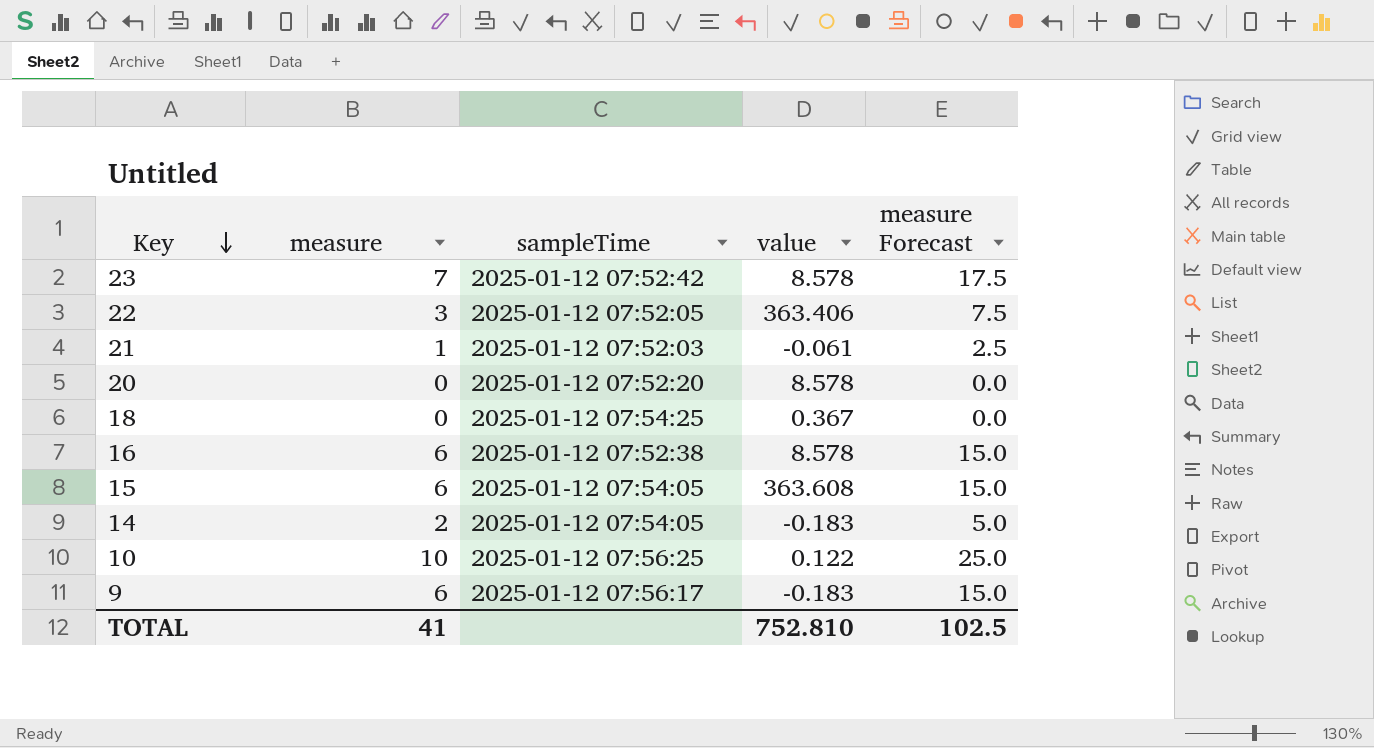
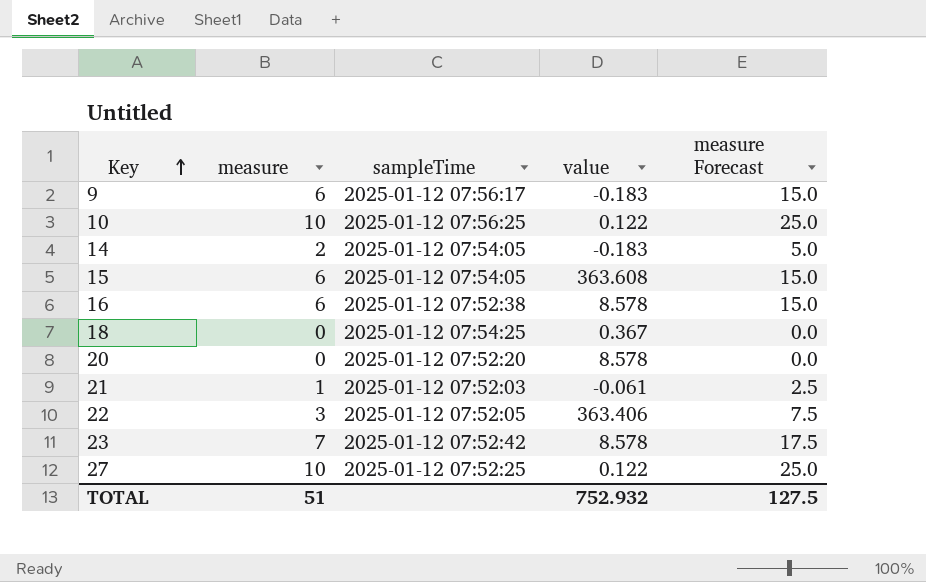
row order: Key descending -> Key ascending
row 27: none -> 10 | 2025-01-12 07:52:25 | 0.122 | 25.0
TOTAL | measure: 41 -> 51
TOTAL | value: 752.810 -> 752.932
TOTAL | measure Forecast: 102.5 -> 127.5

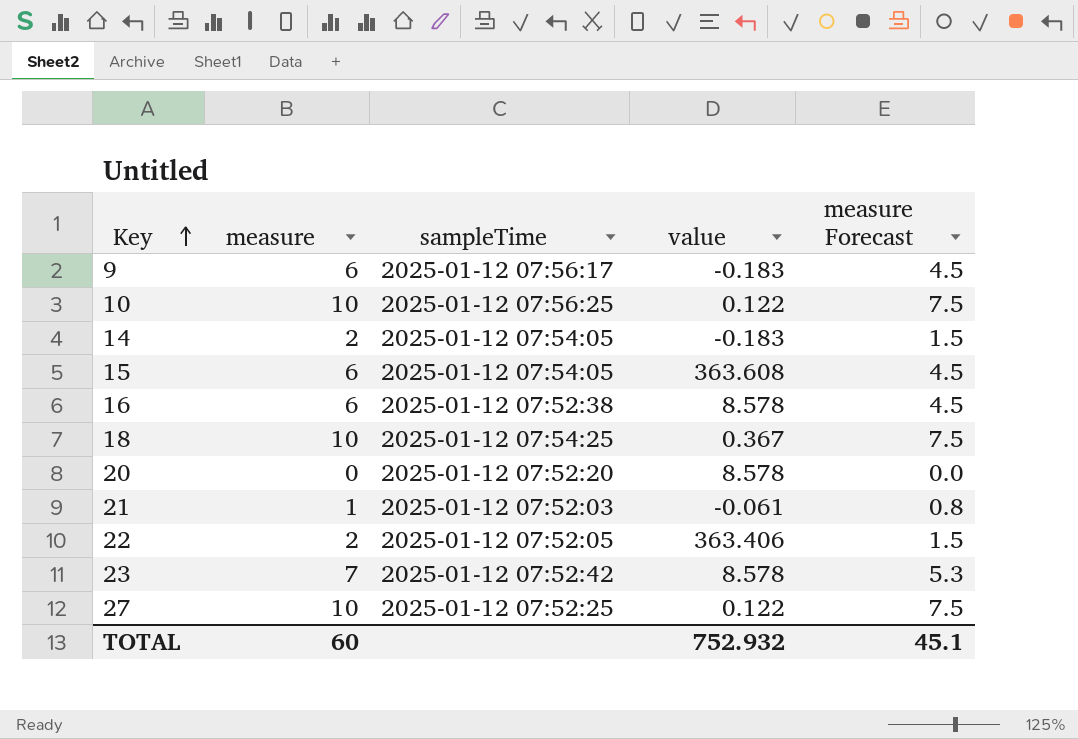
column measure Forecast | formula: [measure] * 2.5 -> [measure] * 0.75
18 | measure: 0 -> 10
22 | measure: 3 -> 2
TOTAL | measure: 51 -> 60
TOTAL | measure Forecast: 127.5 -> 45.1

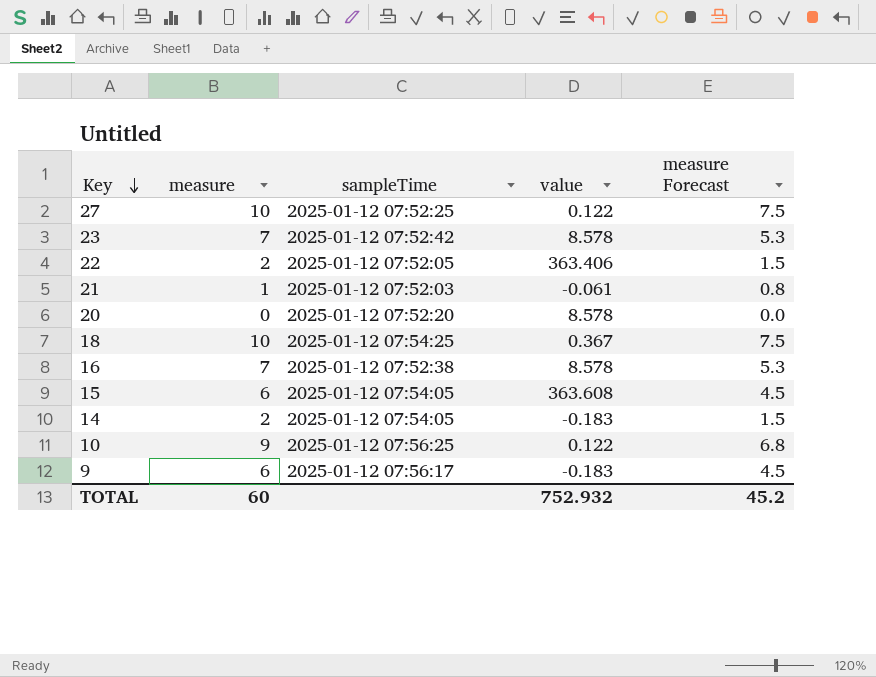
row order: Key ascending -> Key descending
16 | measure: 6 -> 7
16 | measure Forecast: 4.5 -> 5.3
10 | measure: 10 -> 9
10 | measure Forecast: 7.5 -> 6.8
TOTAL | measure Forecast: 45.1 -> 45.2

